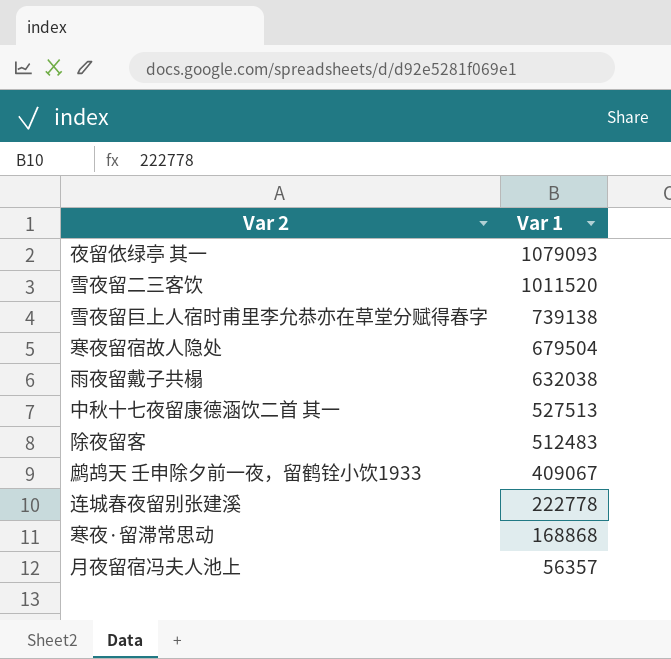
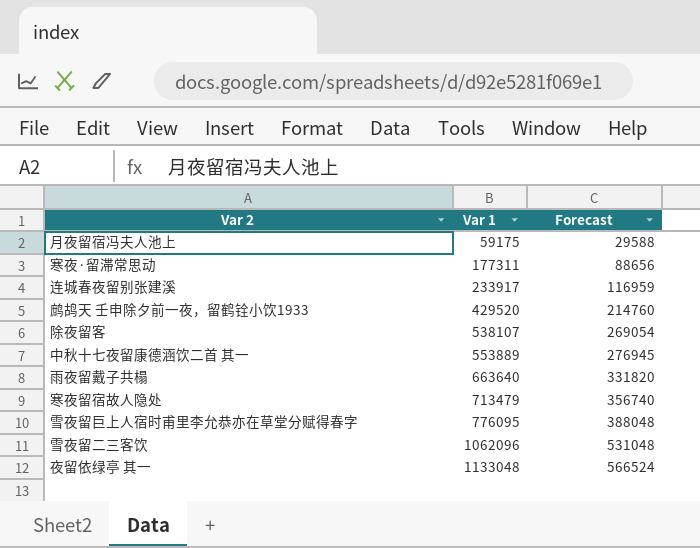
row order: Var 1 descending -> Var 1 ascending
column Forecast | formula: none -> [Var 1] * 0.5
月夜留宿冯夫人池上 | Var 1: 56357 -> 59175
寒夜·留滞常思动 | Var 1: 168868 -> 177311
连城春夜留别张建溪 | Var 1: 222778 -> 233917
鹧鸪天 壬申除夕前一夜，留鹤铨小饮1933 | Var 1: 409067 -> 429520
除夜留客 | Var 1: 512483 -> 538107
中秋十七夜留康德涵饮二首 其一 | Var 1: 527513 -> 553889
雨夜留戴子共榻 | Var 1: 632038 -> 663640
寒夜留宿故人隐处 | Var 1: 679504 -> 713479
雪夜留巨上人宿时甫里李允恭亦在草堂分赋得春字 | Var 1: 739138 -> 776095
雪夜留二三客饮 | Var 1: 1011520 -> 1062096
夜留依绿亭 其一 | Var 1: 1079093 -> 1133048

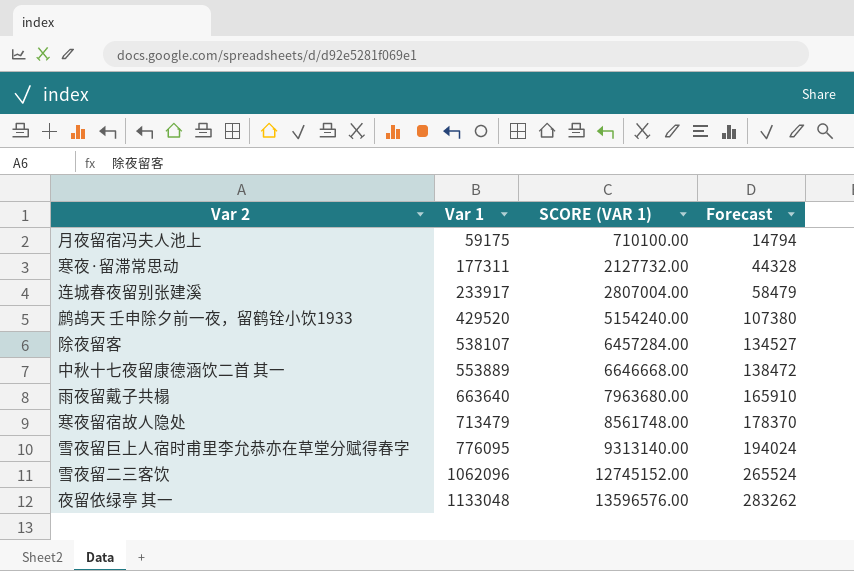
column SCORE (VAR 1) | formula: none -> [Var 1] * 12
column Forecast | formula: [Var 1] * 0.5 -> [Var 1] * 0.25

